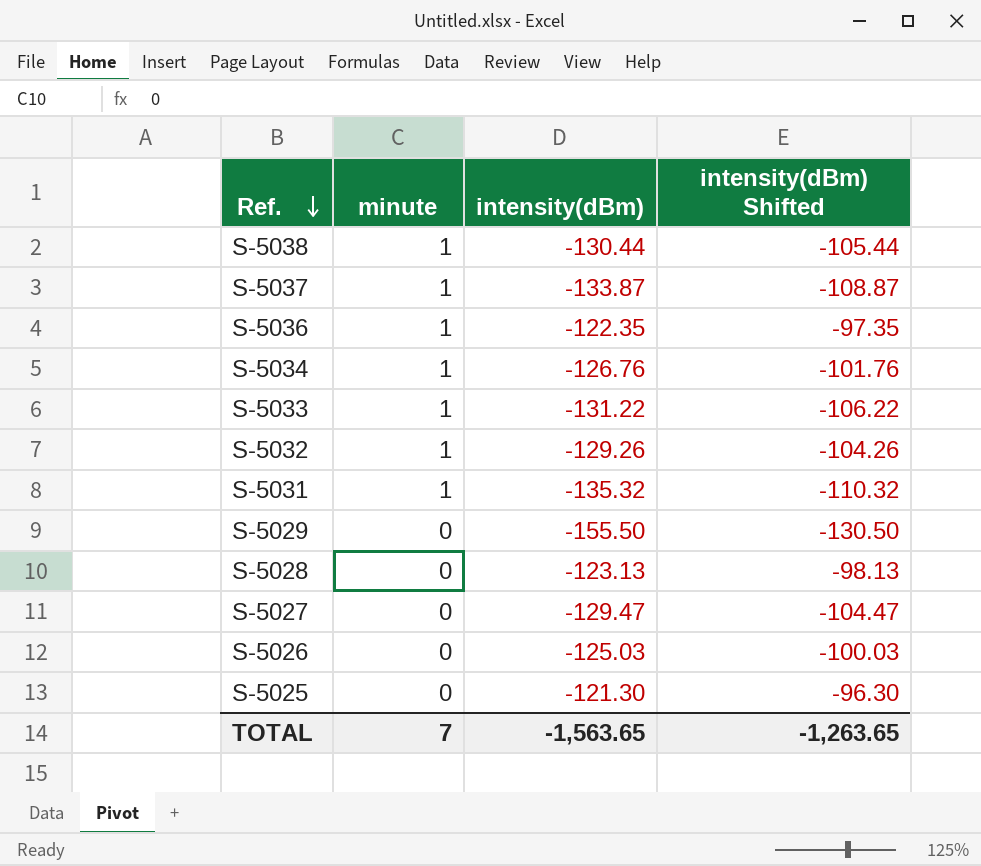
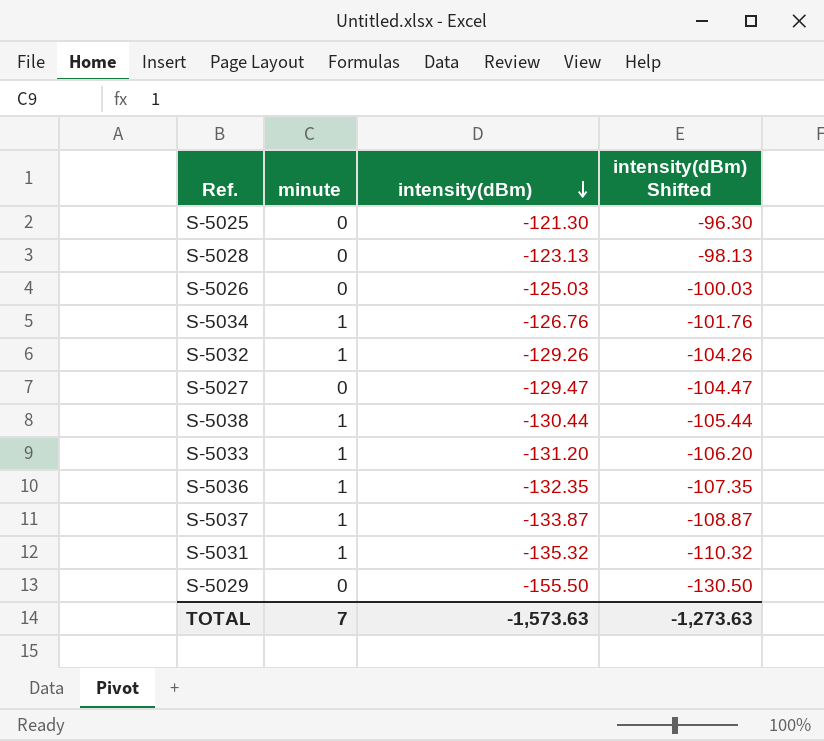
row order: Ref. descending -> intensity(dBm) descending
S-5033 | intensity(dBm): -131.22 -> -131.20
S-5033 | intensity(dBm) Shifted: -106.22 -> -106.20
S-5036 | intensity(dBm): -122.35 -> -132.35
S-5036 | intensity(dBm) Shifted: -97.35 -> -107.35
TOTAL | intensity(dBm): -1,563.65 -> -1,573.63
TOTAL | intensity(dBm) Shifted: -1,263.65 -> -1,273.63

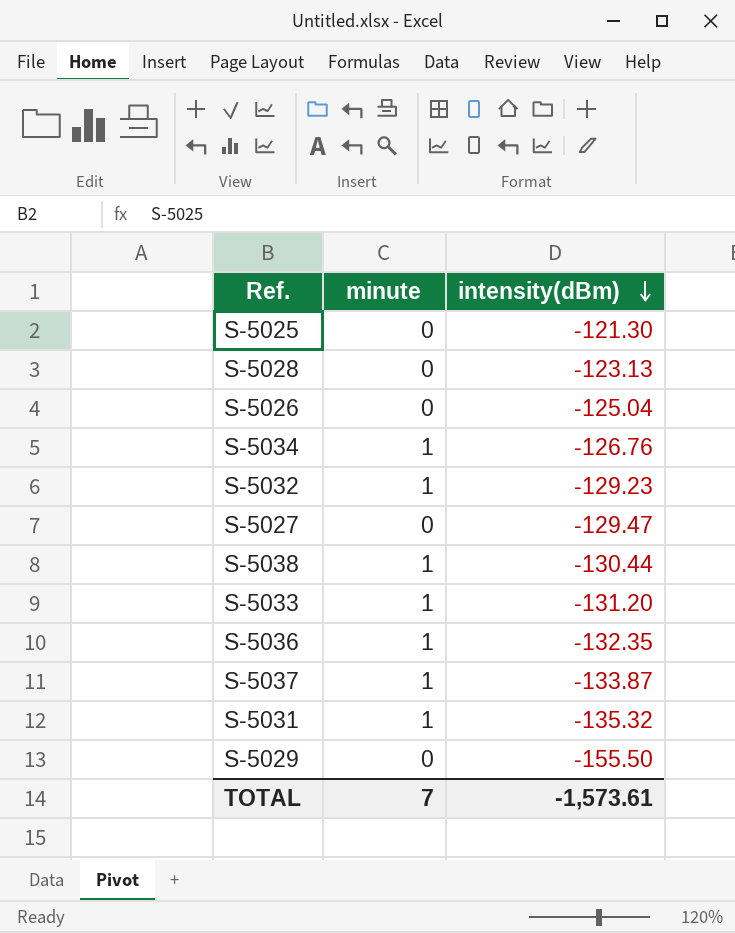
column intensity(dBm) Shifted | formula: [intensity(dBm)] + 25 -> none
S-5026 | intensity(dBm): -125.03 -> -125.04
S-5032 | intensity(dBm): -129.26 -> -129.23
TOTAL | intensity(dBm): -1,573.63 -> -1,573.61

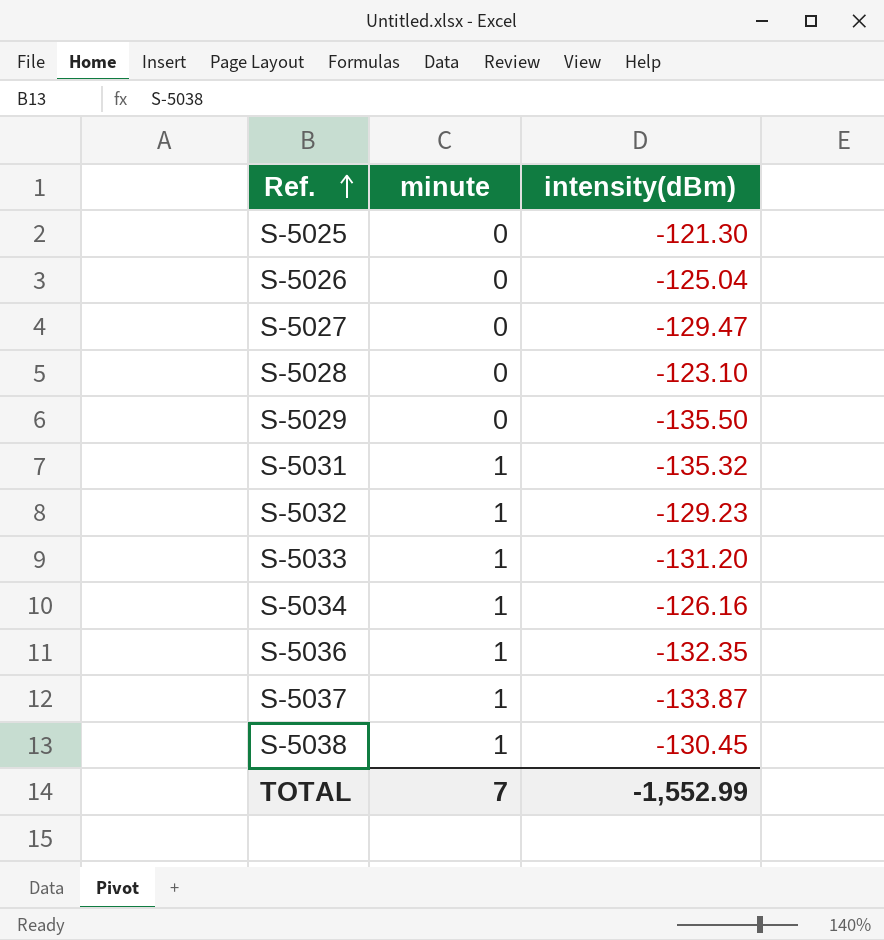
row order: intensity(dBm) descending -> Ref. ascending
S-5028 | intensity(dBm): -123.13 -> -123.10
S-5029 | intensity(dBm): -155.50 -> -135.50
S-5034 | intensity(dBm): -126.76 -> -126.16
S-5038 | intensity(dBm): -130.44 -> -130.45
TOTAL | intensity(dBm): -1,573.61 -> -1,552.99

